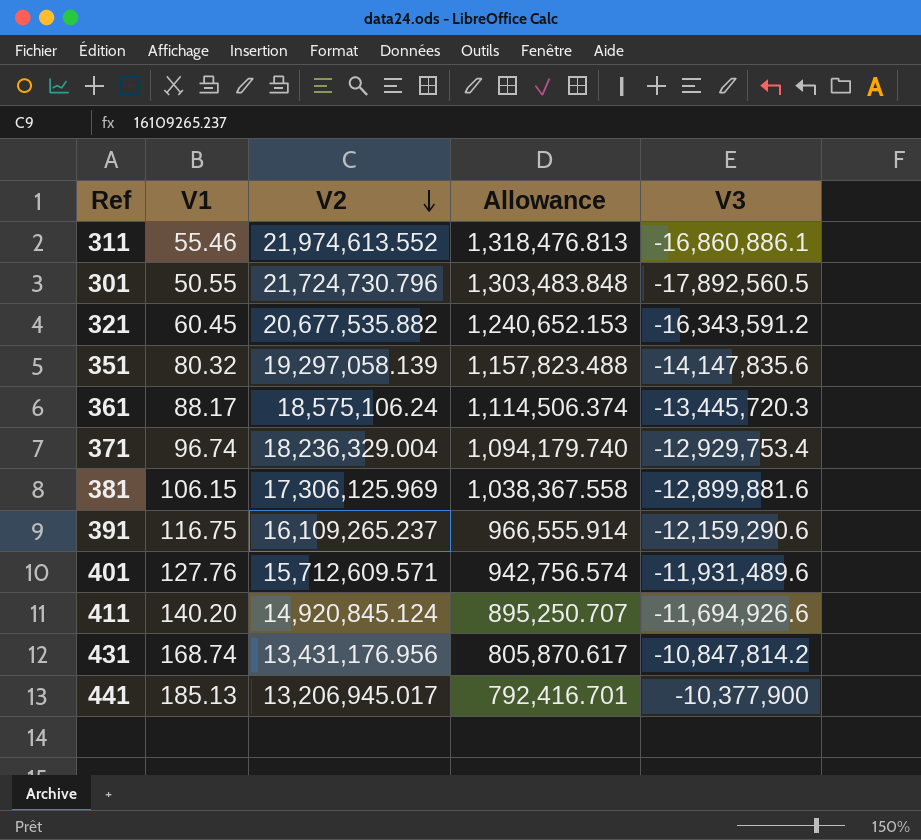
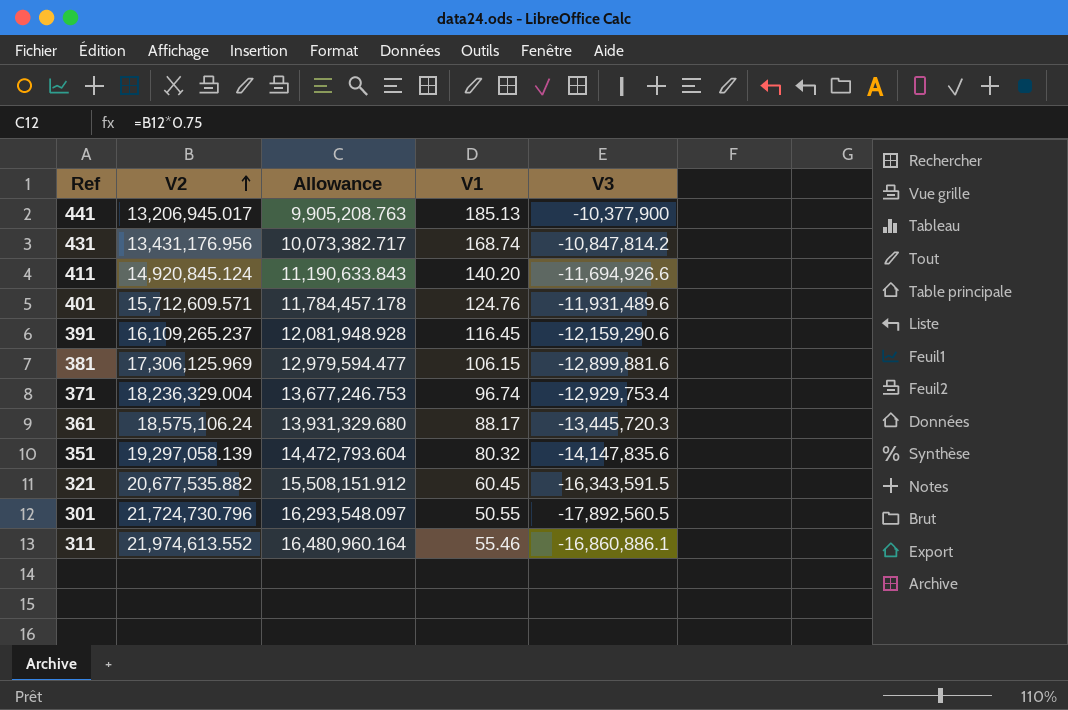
row order: V2 descending -> V2 ascending
column Allowance | formula: [V2] * 0.06 -> [V2] * 0.75
column V1 | position: 2 -> 4
401 | V1: 127.76 -> 124.76
391 | V1: 116.75 -> 116.45
321 | V3: -16,343,591.2 -> -16,343,591.5

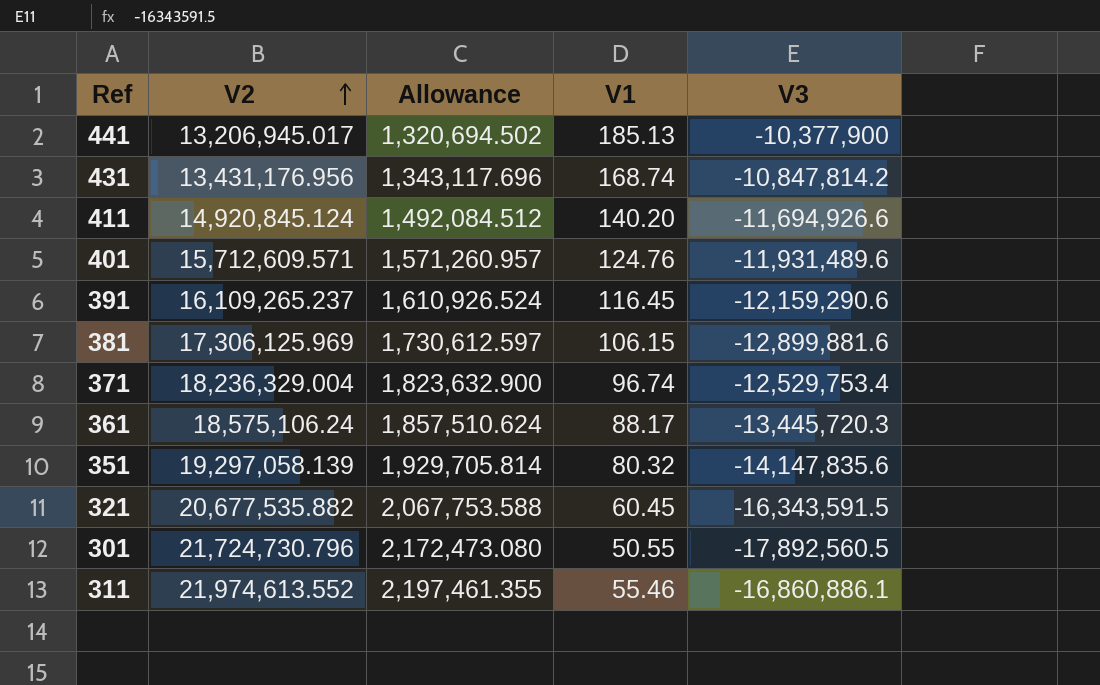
column Allowance | formula: [V2] * 0.75 -> [V2] * 0.1
371 | V3: -12,929,753.4 -> -12,529,753.4

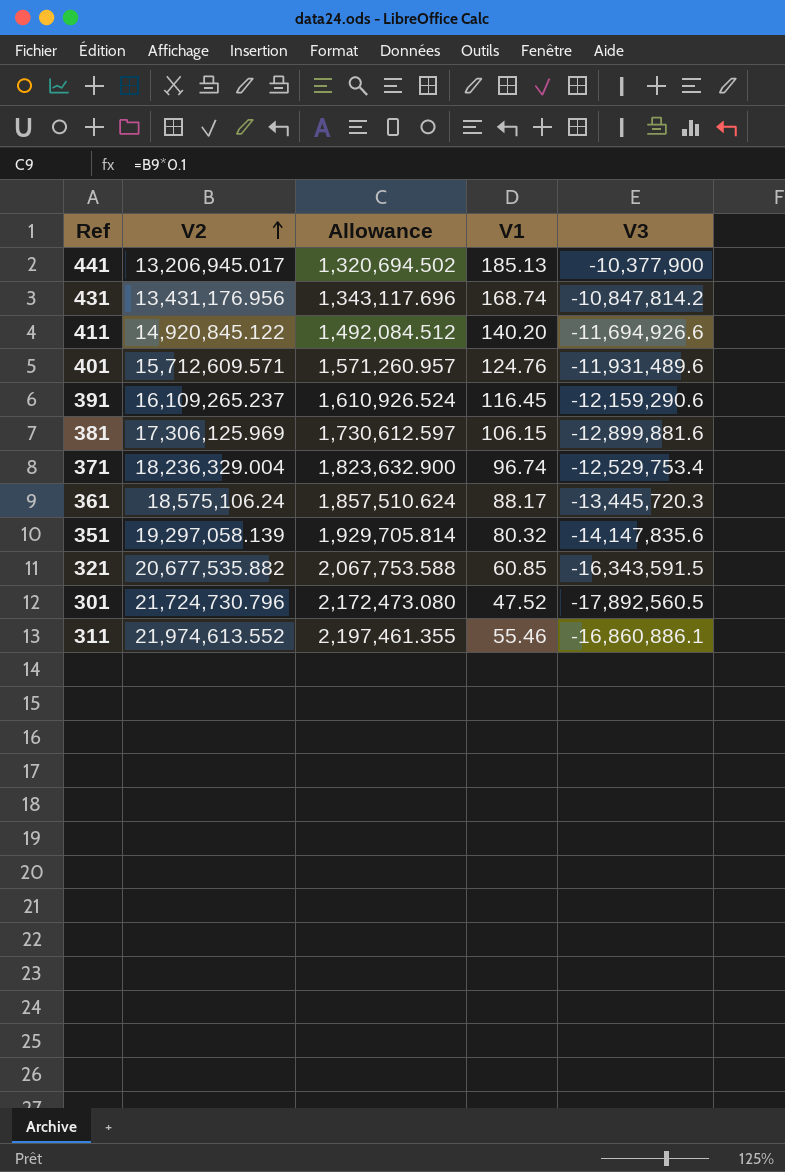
411 | V2: 14,920,845.124 -> 14,920,845.122
321 | V1: 60.45 -> 60.85
301 | V1: 50.55 -> 47.52

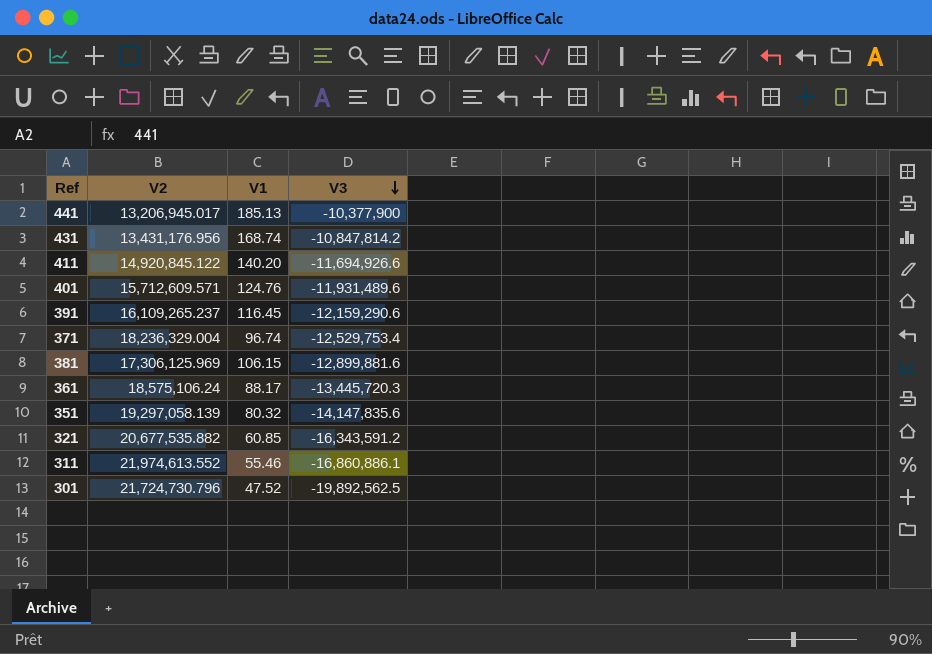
row order: V2 ascending -> V3 descending
column Allowance | formula: [V2] * 0.1 -> none
321 | V3: -16,343,591.5 -> -16,343,591.2
301 | V3: -17,892,560.5 -> -19,892,562.5

